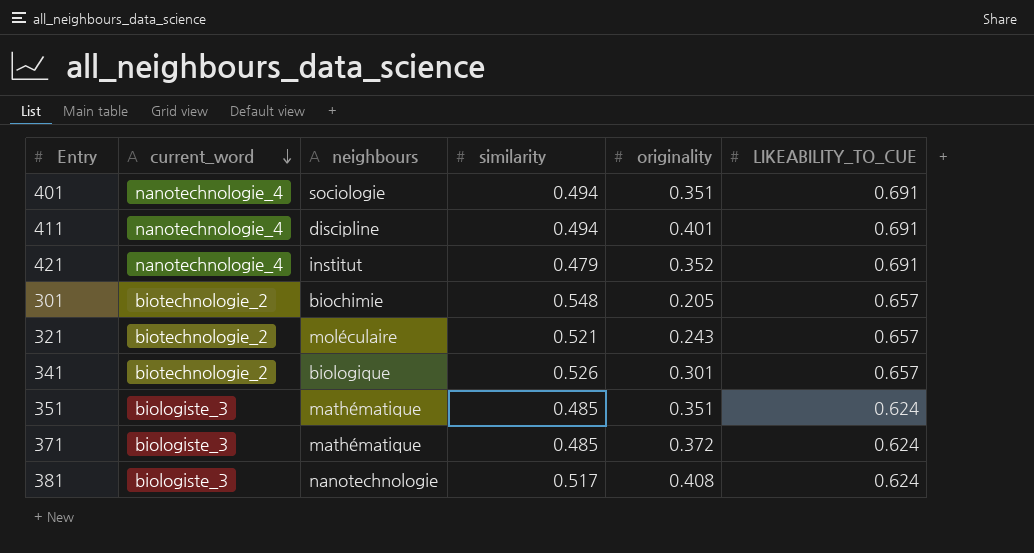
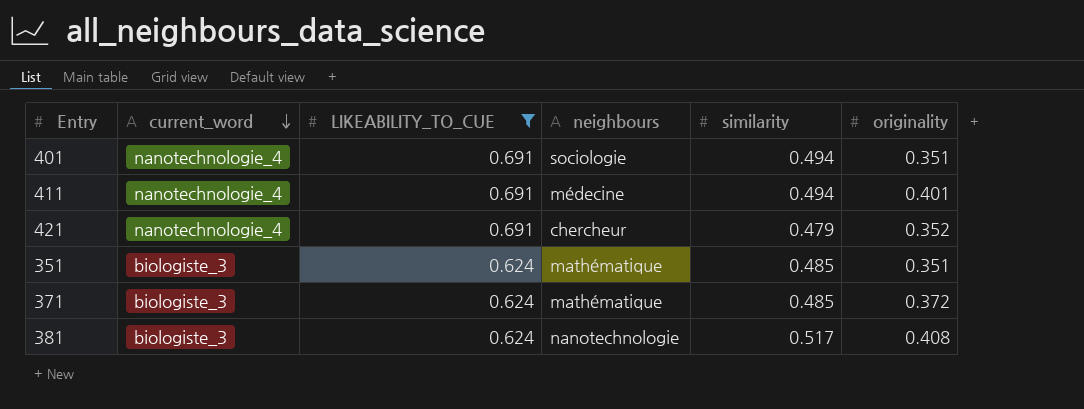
filter: none -> LIKEABILITY_TO_CUE != 0.657
column LIKEABILITY_TO_CUE | position: 6 -> 3
411 | neighbours: discipline -> médecine
421 | neighbours: institut -> chercheur

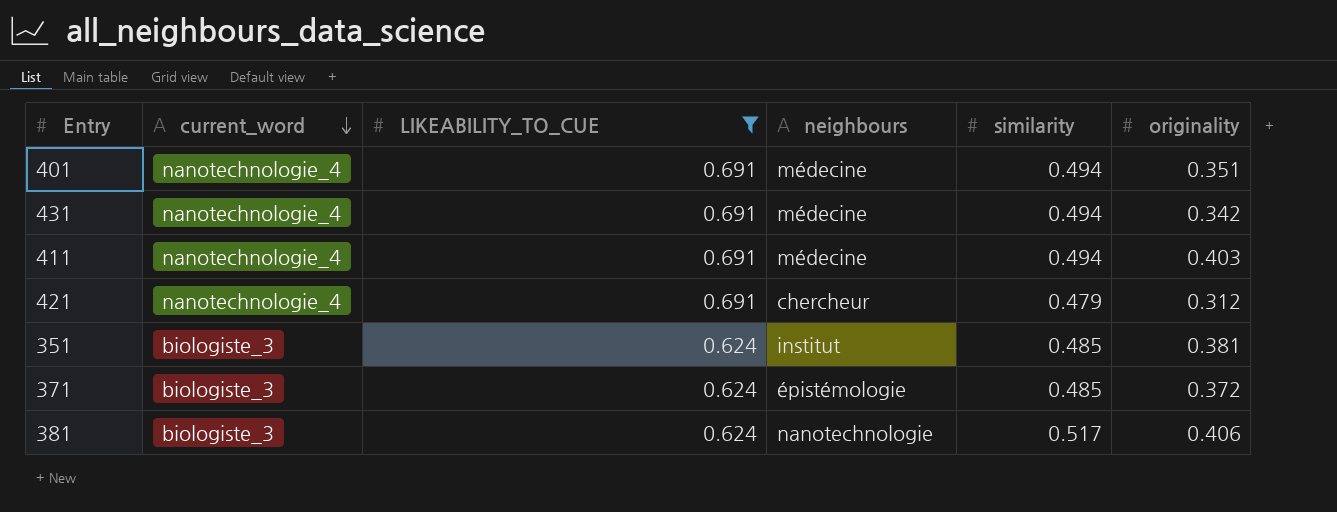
401 | neighbours: sociologie -> médecine
row 431: none -> nanotechnologie_4 | 0.691 | médecine | 0.494 | 0.342
411 | originality: 0.401 -> 0.403
421 | originality: 0.352 -> 0.312
351 | neighbours: mathématique -> institut
351 | originality: 0.351 -> 0.381
371 | neighbours: mathématique -> épistémologie
381 | originality: 0.408 -> 0.406

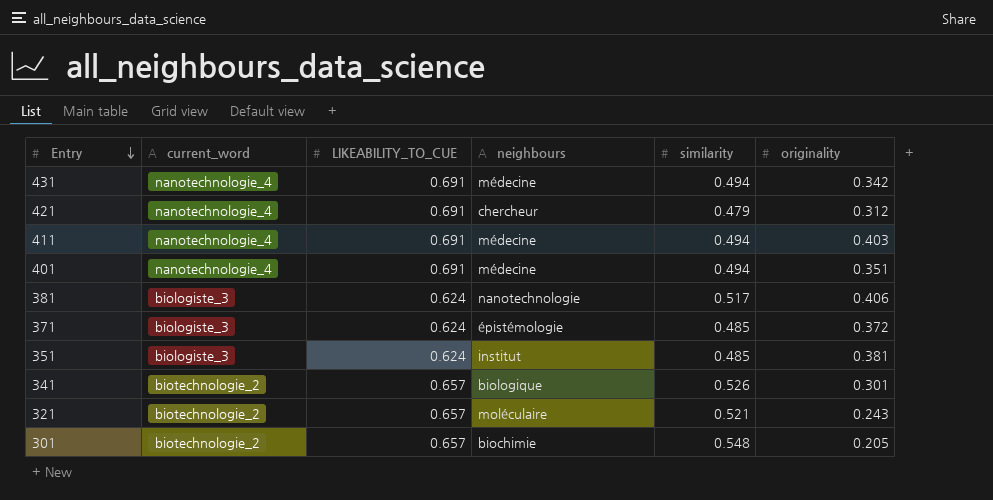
filter: LIKEABILITY_TO_CUE != 0.657 -> none
row order: current_word descending -> Entry descending

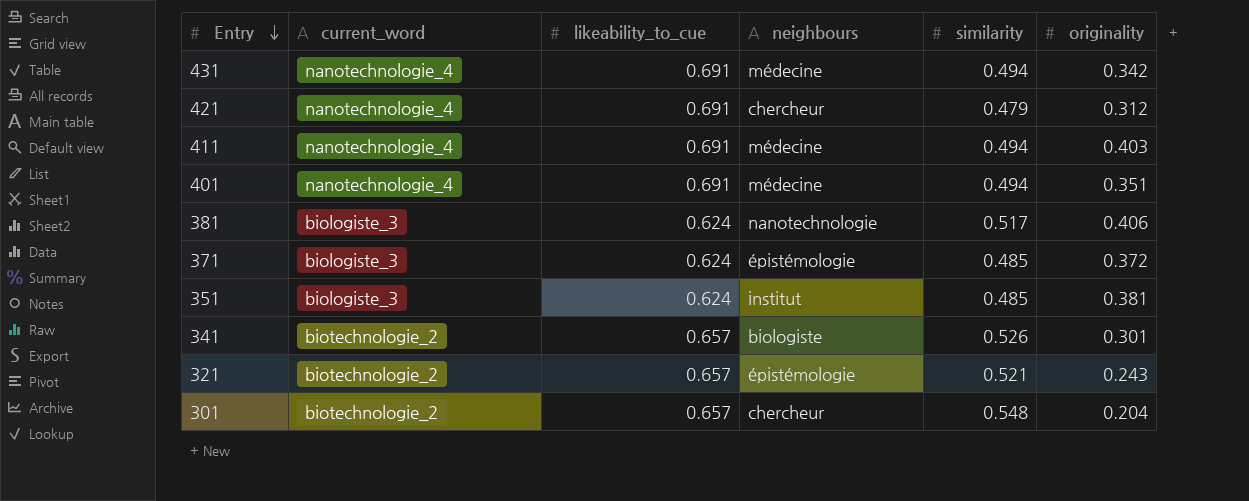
column name: LIKEABILITY_TO_CUE -> likeability_to_cue
341 | neighbours: biologique -> biologiste
321 | neighbours: moléculaire -> épistémologie
301 | neighbours: biochimie -> chercheur
301 | originality: 0.205 -> 0.204

